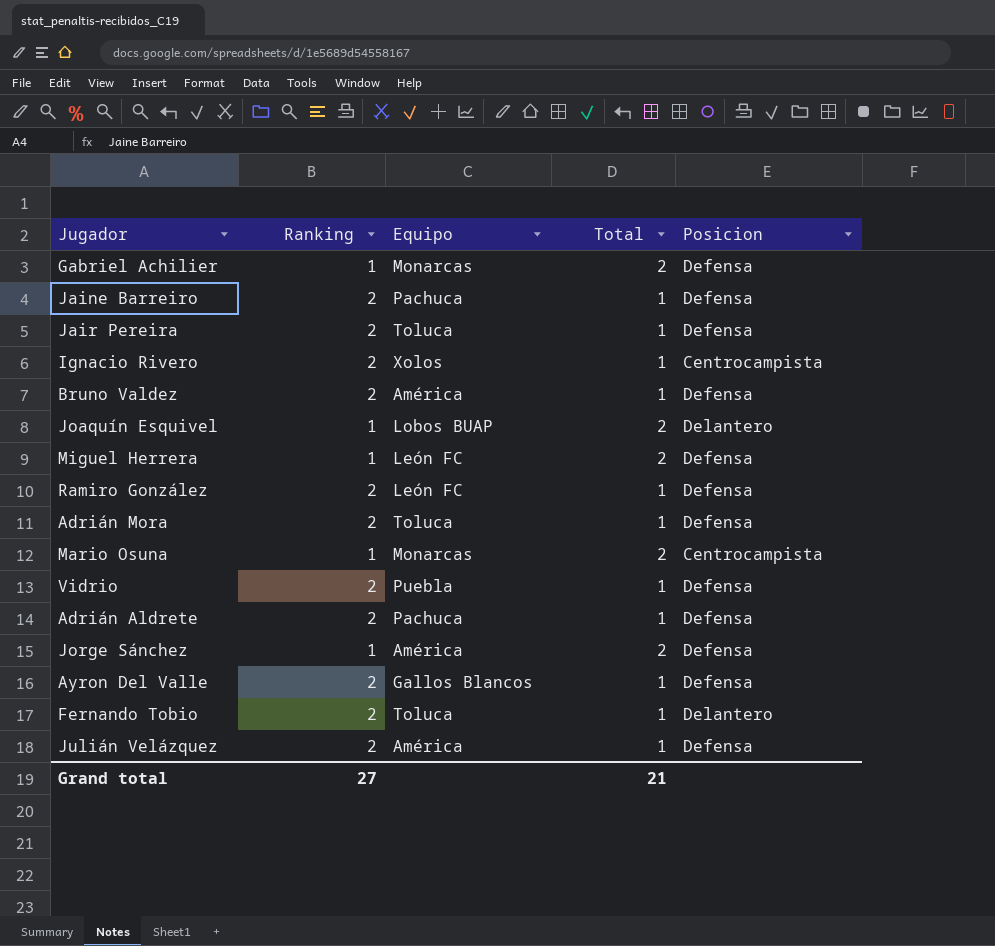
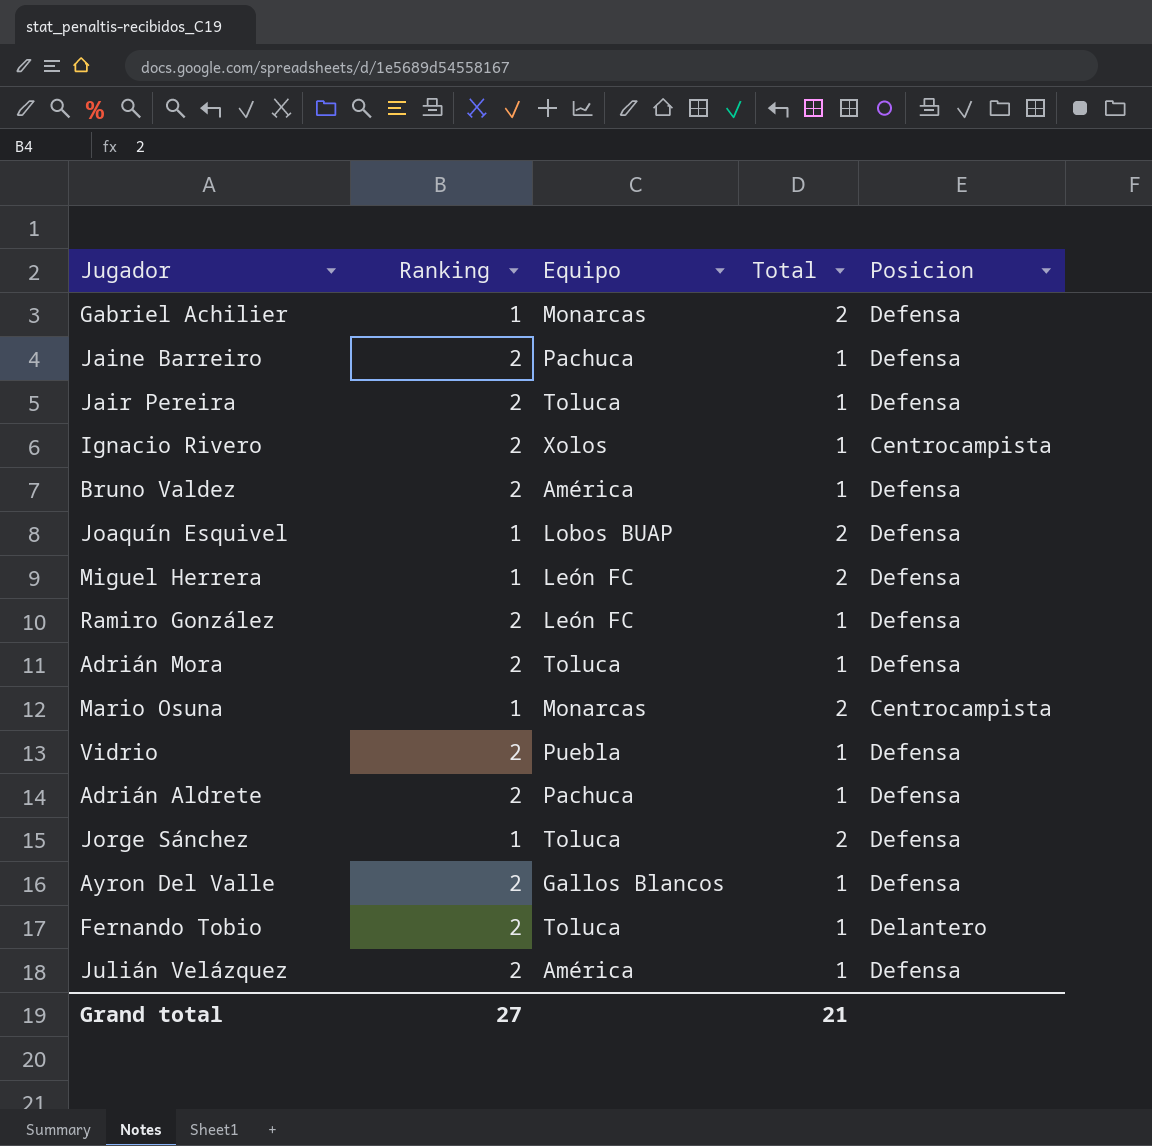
Joaquín Esquivel | Posicion: Delantero -> Defensa
Jorge Sánchez | Equipo: América -> Toluca

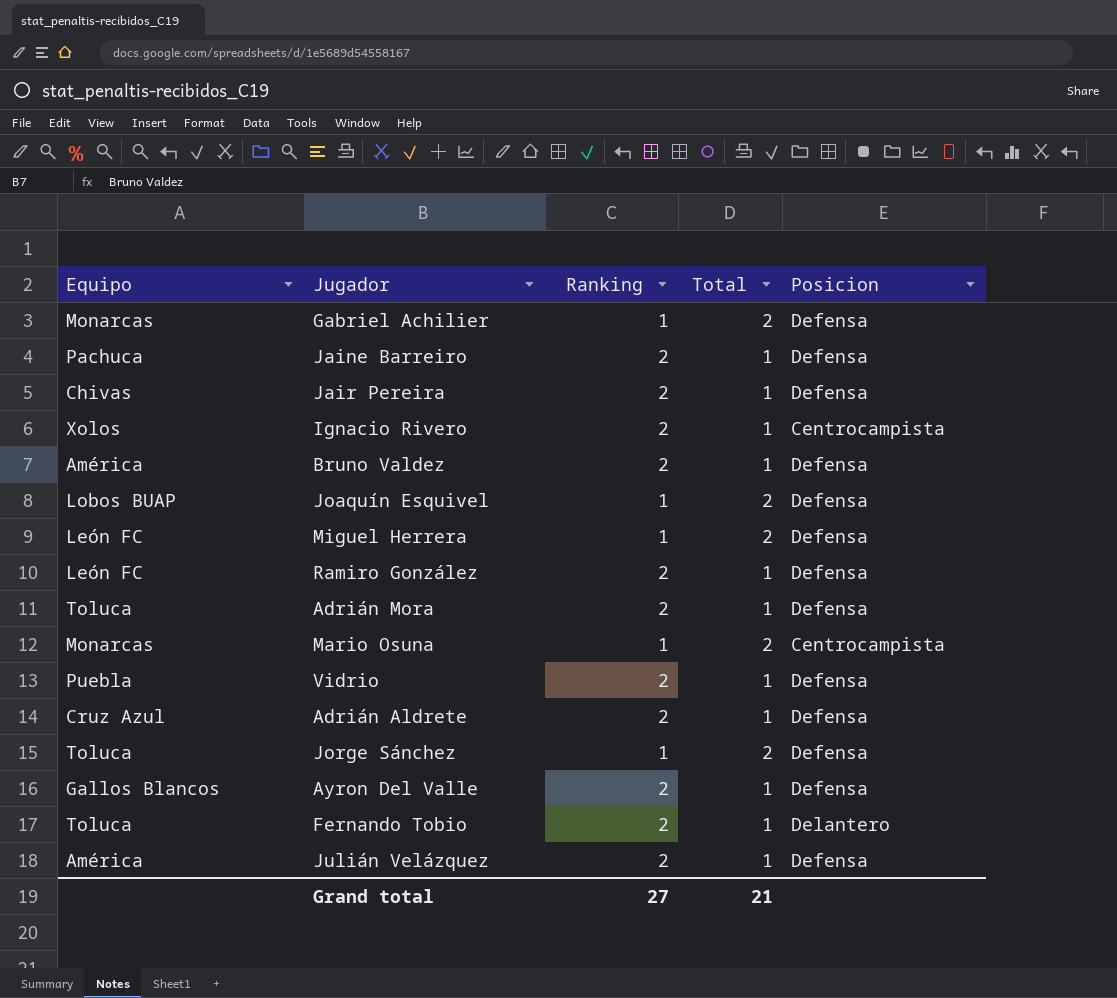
column Equipo | position: 3 -> 1
Jair Pereira | Equipo: Toluca -> Chivas
Adrián Aldrete | Equipo: Pachuca -> Cruz Azul

